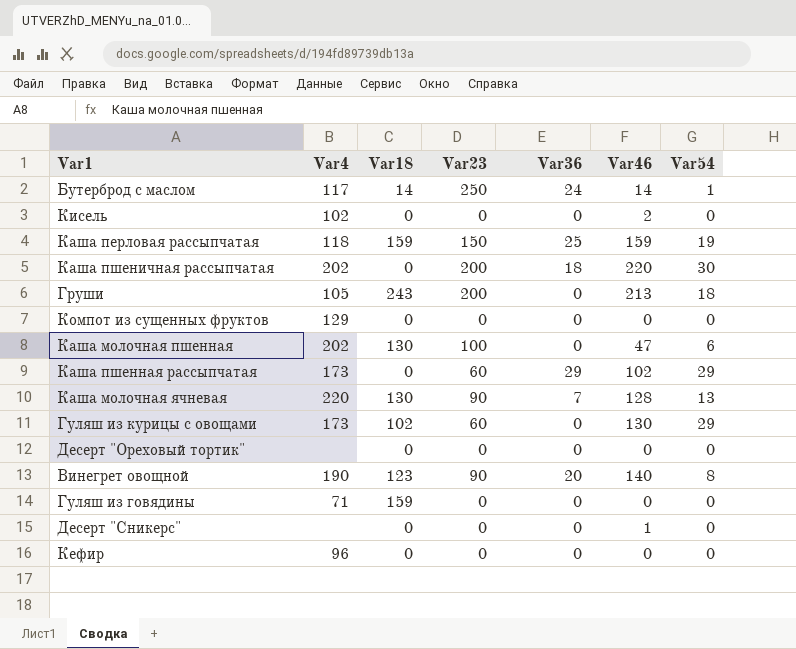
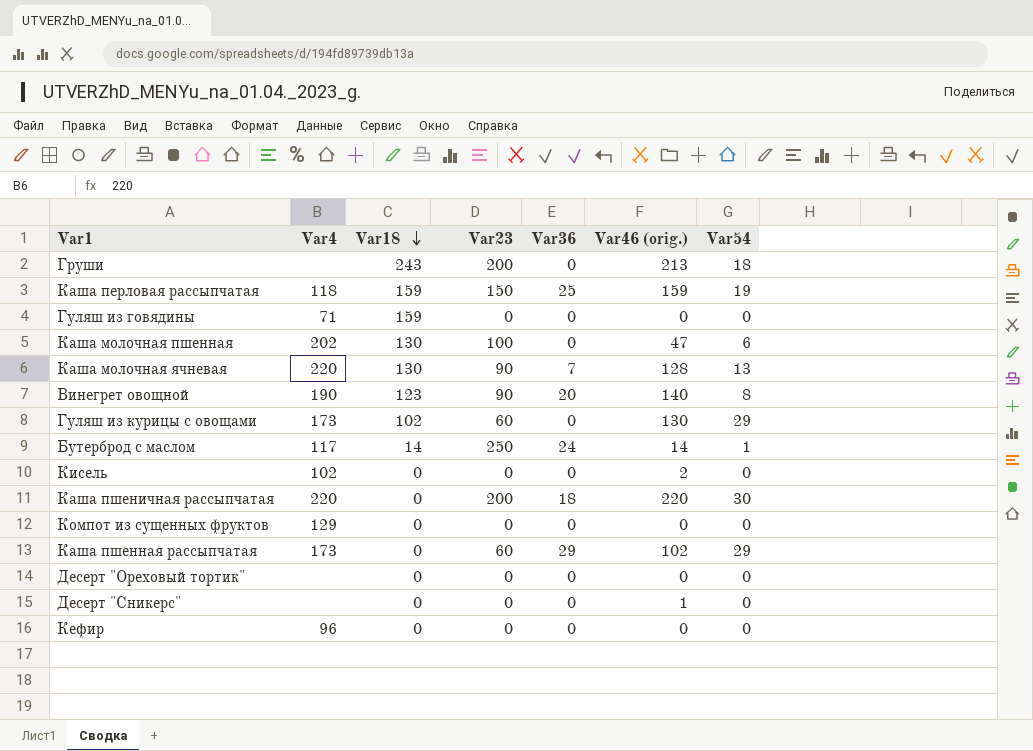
row order: none -> Var18 descending
column name: Var46 -> Var46 (orig.)
Груши | Var4: 105 -> none
Каша пшеничная рассыпчатая | Var4: 202 -> 220

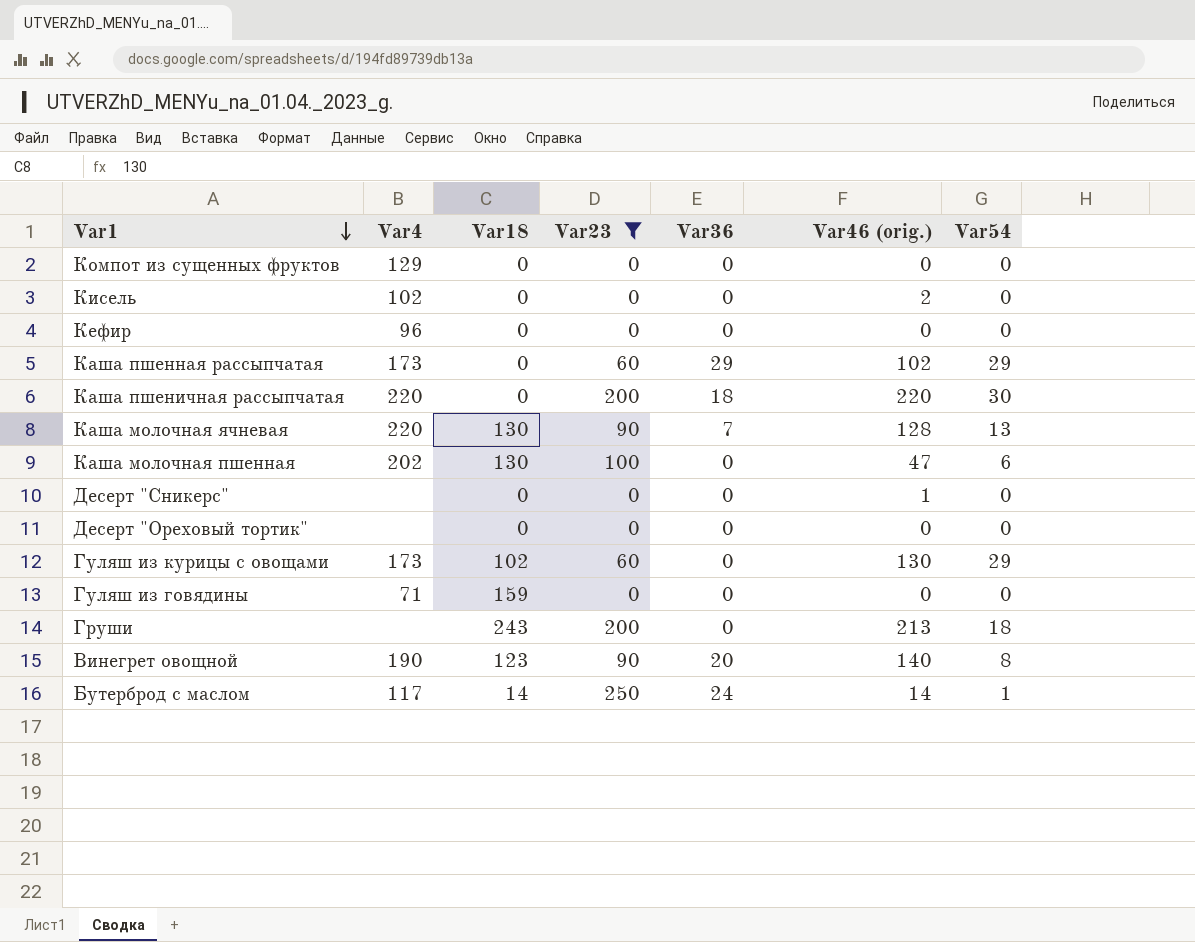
filter: none -> Var23 != 150
row order: Var18 descending -> Var1 descending

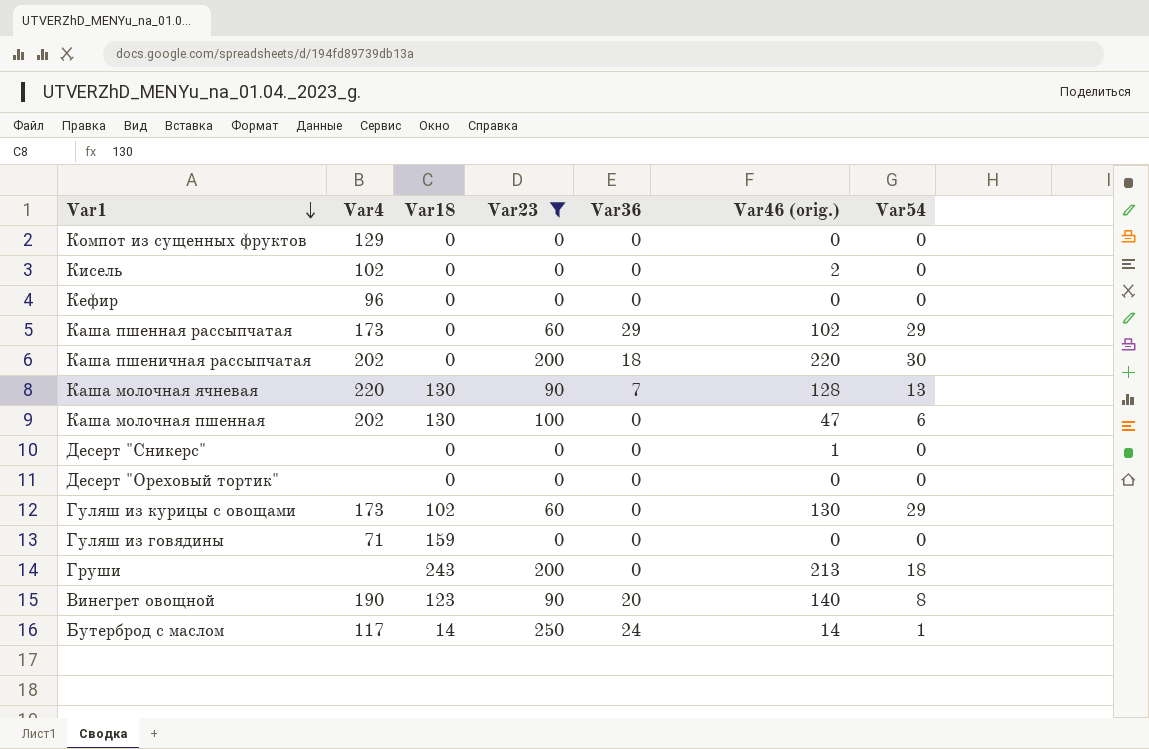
Каша пшеничная рассыпчатая | Var4: 220 -> 202

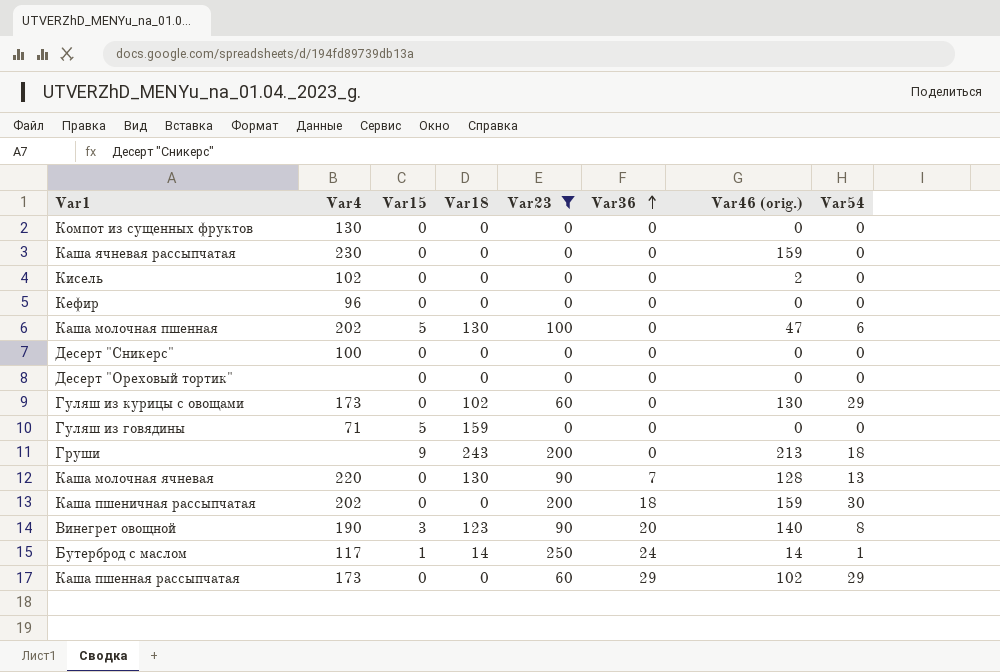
row order: Var1 descending -> Var36 ascending
column Var15 | position: none -> 3
Компот из сущенных фруктов | Var4: 129 -> 130
row Каша ячневая рассыпчатая: none -> 230 | 0 | 0 | 0 | 0 | 159 | 0
Десерт "Сникерс" | Var4: none -> 100
Десерт "Сникерс" | Var46 (orig.): 1 -> 0
Каша пшеничная рассыпчатая | Var46 (orig.): 220 -> 159

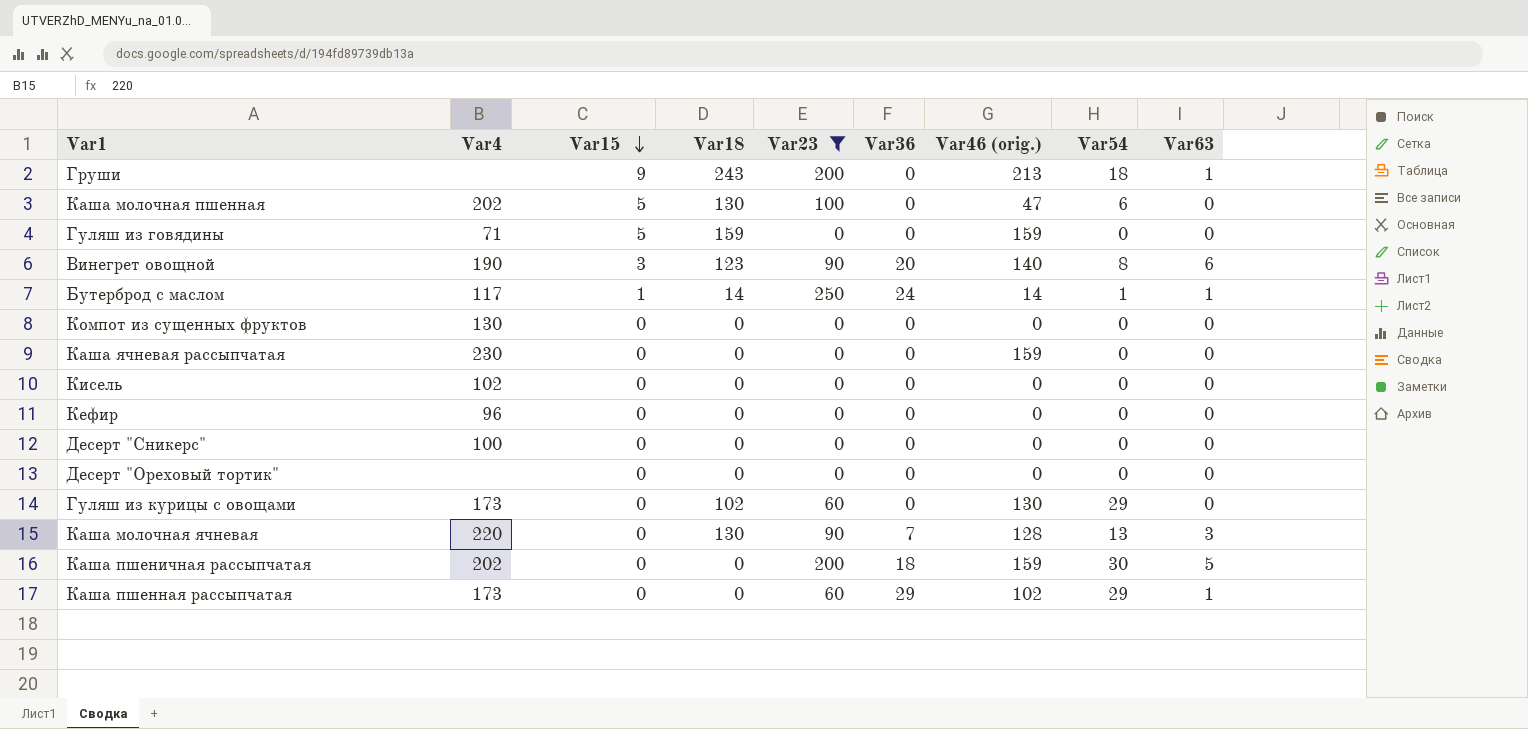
row order: Var36 ascending -> Var15 descending
column Var63 | position: none -> 9
Гуляш из говядины | Var46 (orig.): 0 -> 159
Кисель | Var46 (orig.): 2 -> 0

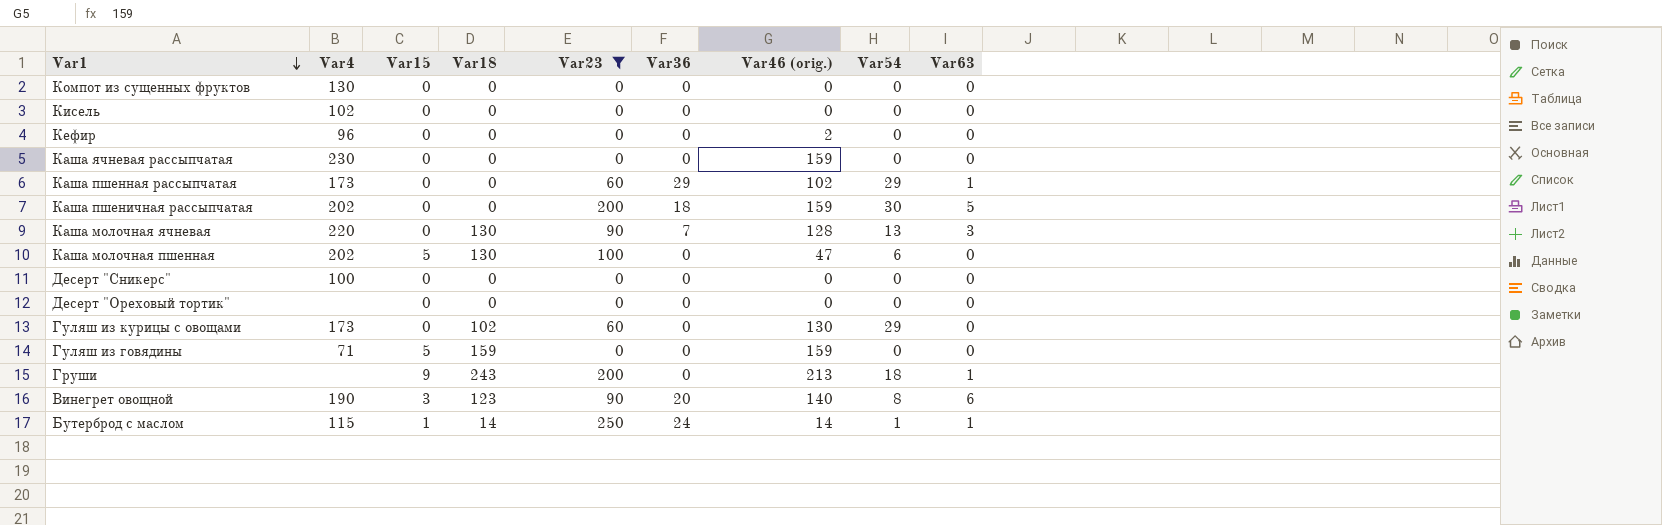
row order: Var15 descending -> Var1 descending
Кефир | Var46 (orig.): 0 -> 2
Бутерброд с маслом | Var4: 117 -> 115

